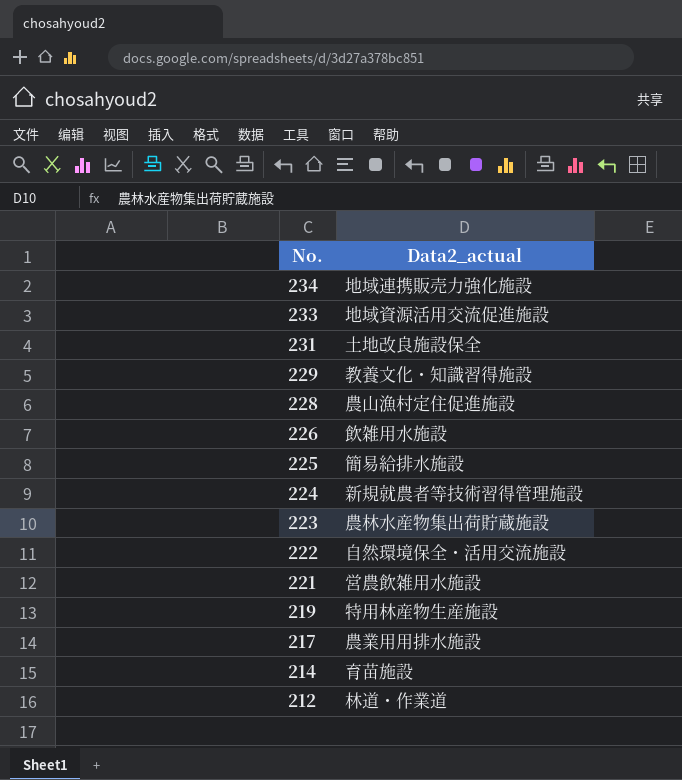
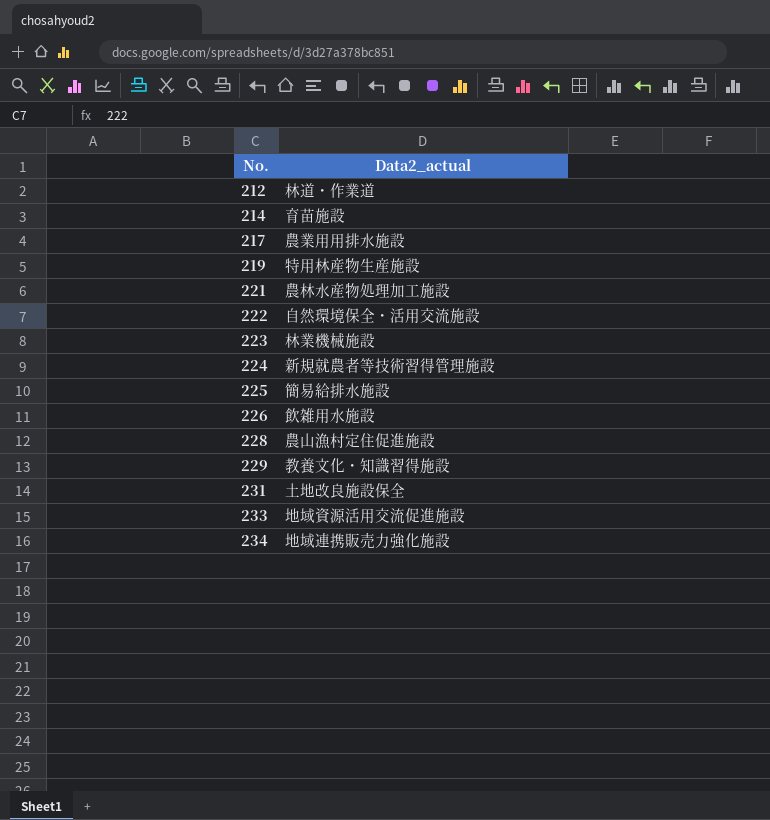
row order: No. descending -> No. ascending
221 | Data2_actual: 営農飲雑用水施設 -> 農林水産物処理加工施設
223 | Data2_actual: 農林水産物集出荷貯蔵施設 -> 林業機械施設

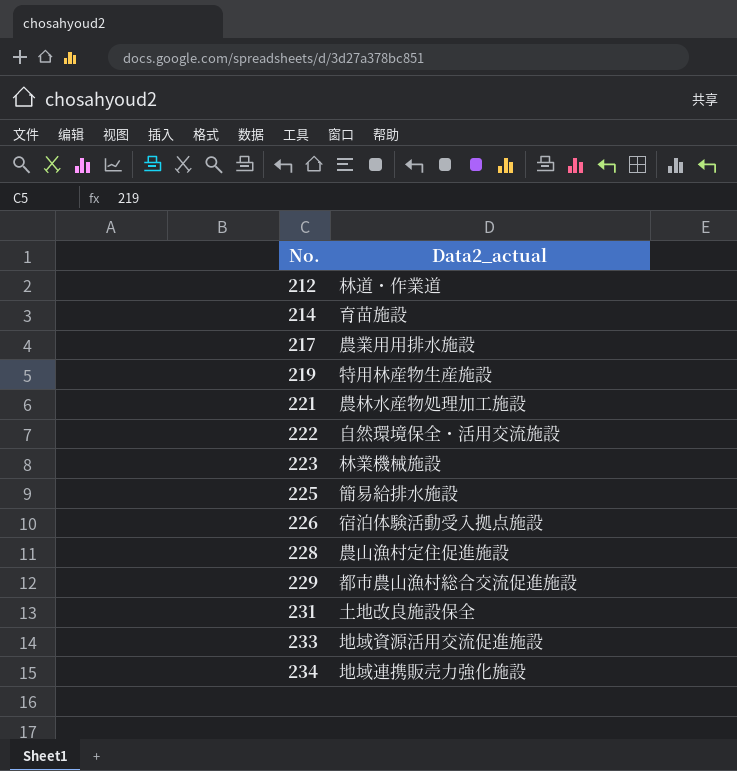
row 224: 新規就農者等技術習得管理施設 -> none
226 | Data2_actual: 飲雑用水施設 -> 宿泊体験活動受入拠点施設
229 | Data2_actual: 教養文化・知識習得施設 -> 都市農山漁村総合交流促進施設

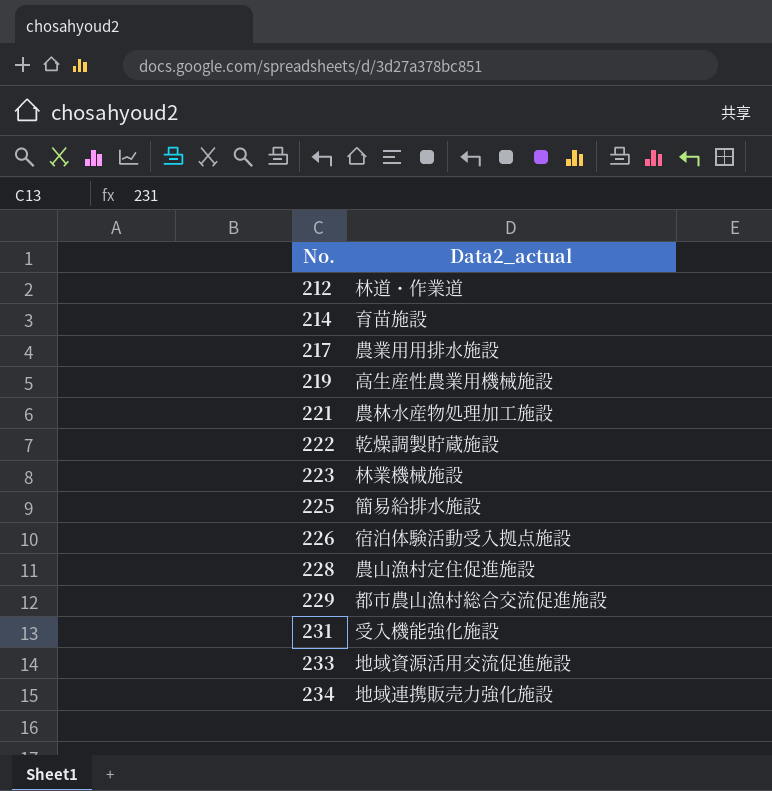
219 | Data2_actual: 特用林産物生産施設 -> 高生産性農業用機械施設
222 | Data2_actual: 自然環境保全・活用交流施設 -> 乾燥調製貯蔵施設
231 | Data2_actual: 土地改良施設保全 -> 受入機能強化施設

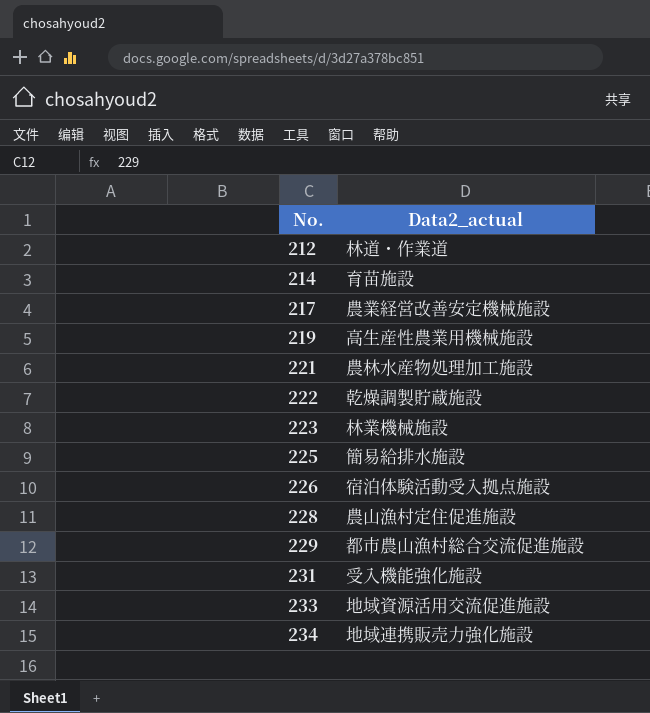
217 | Data2_actual: 農業用用排水施設 -> 農業経営改善安定機械施設

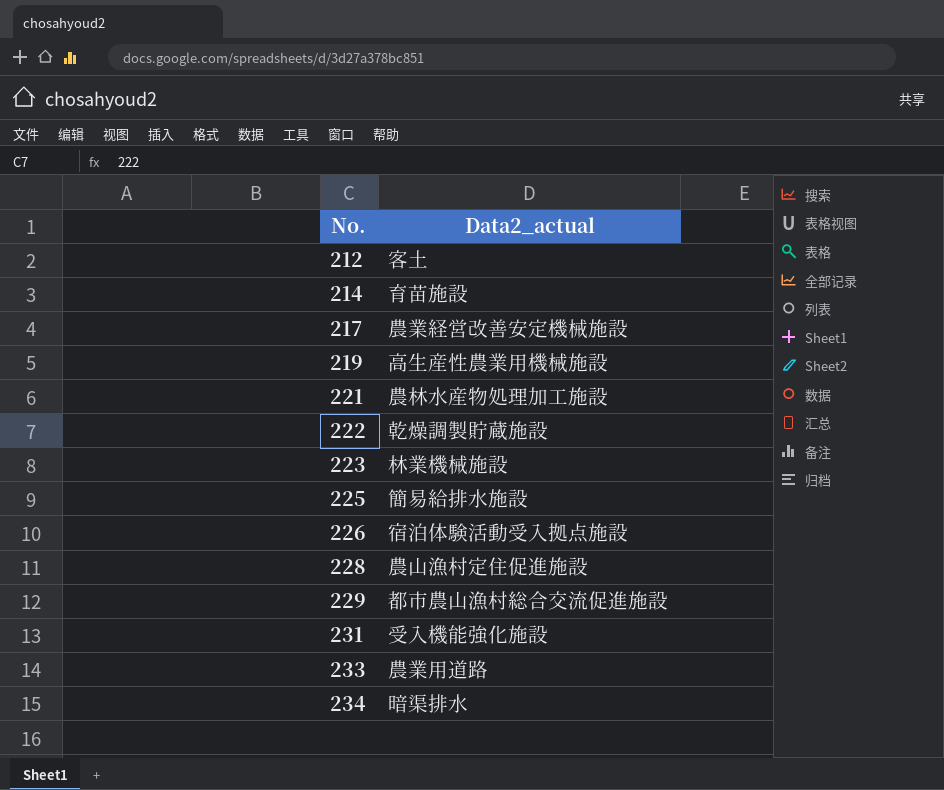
212 | Data2_actual: 林道・作業道 -> 客土
233 | Data2_actual: 地域資源活用交流促進施設 -> 農業用道路
234 | Data2_actual: 地域連携販売力強化施設 -> 暗渠排水

